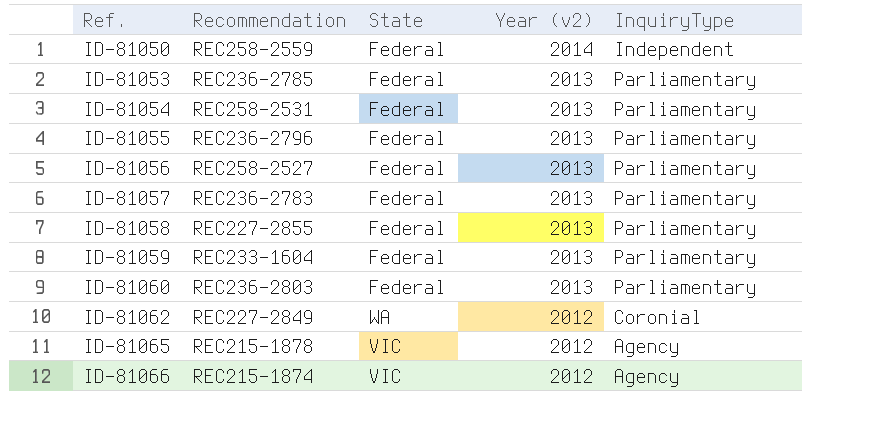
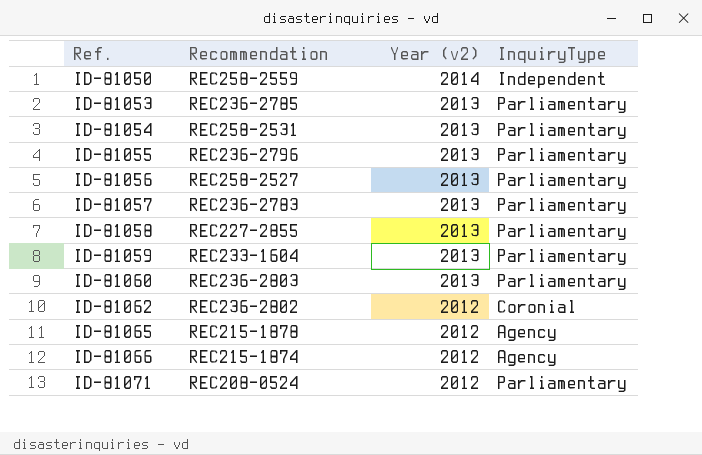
column State | position: 3 -> none
ID-81062 | Recommendation: REC227-2849 -> REC236-2802
row ID-81071: none -> REC208-0524 | 2012 | Parliamentary

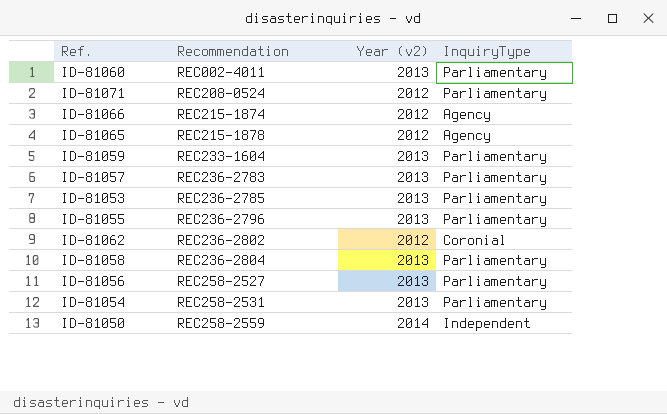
row order: Ref. ascending -> Recommendation ascending
ID-81060 | Recommendation: REC236-2803 -> REC002-4011
ID-81058 | Recommendation: REC227-2855 -> REC236-2804

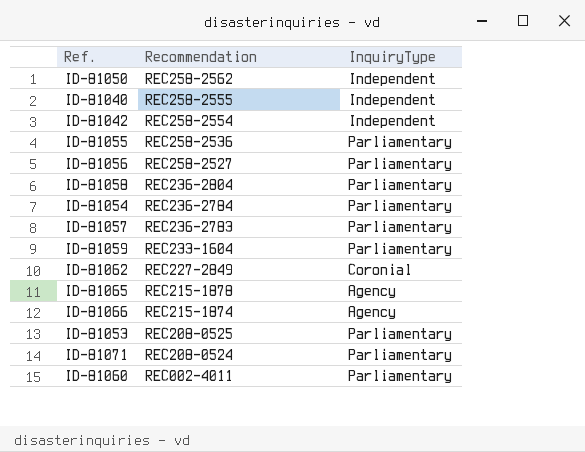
row order: Recommendation ascending -> Recommendation descending
column Year (v2) | position: 3 -> none
ID-81050 | Recommendation: REC258-2559 -> REC258-2562
row ID-81040: none -> REC258-2555 | Independent
row ID-81042: none -> REC258-2554 | Independent
ID-81055 | Recommendation: REC236-2796 -> REC258-2536
ID-81054 | Recommendation: REC258-2531 -> REC236-2784
ID-81062 | Recommendation: REC236-2802 -> REC227-2849
ID-81053 | Recommendation: REC236-2785 -> REC208-0525

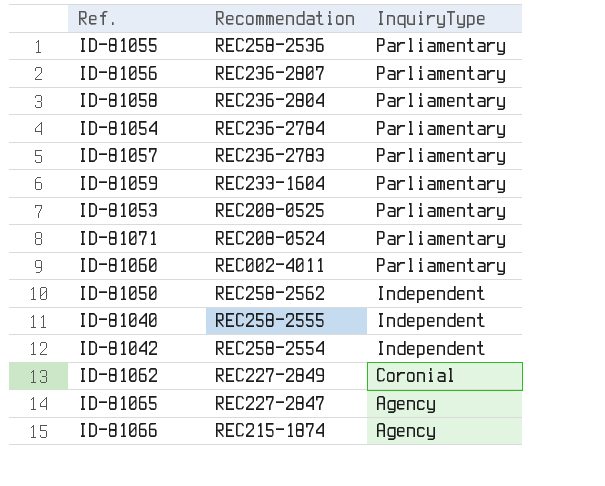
row order: Recommendation descending -> InquiryType descending
ID-81056 | Recommendation: REC258-2527 -> REC236-2807
ID-81065 | Recommendation: REC215-1878 -> REC227-2847

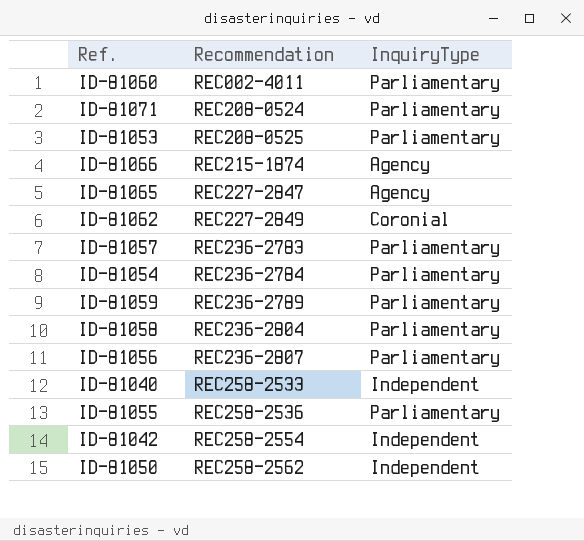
row order: InquiryType descending -> Recommendation ascending
ID-81059 | Recommendation: REC233-1604 -> REC236-2789
ID-81040 | Recommendation: REC258-2555 -> REC258-2533

